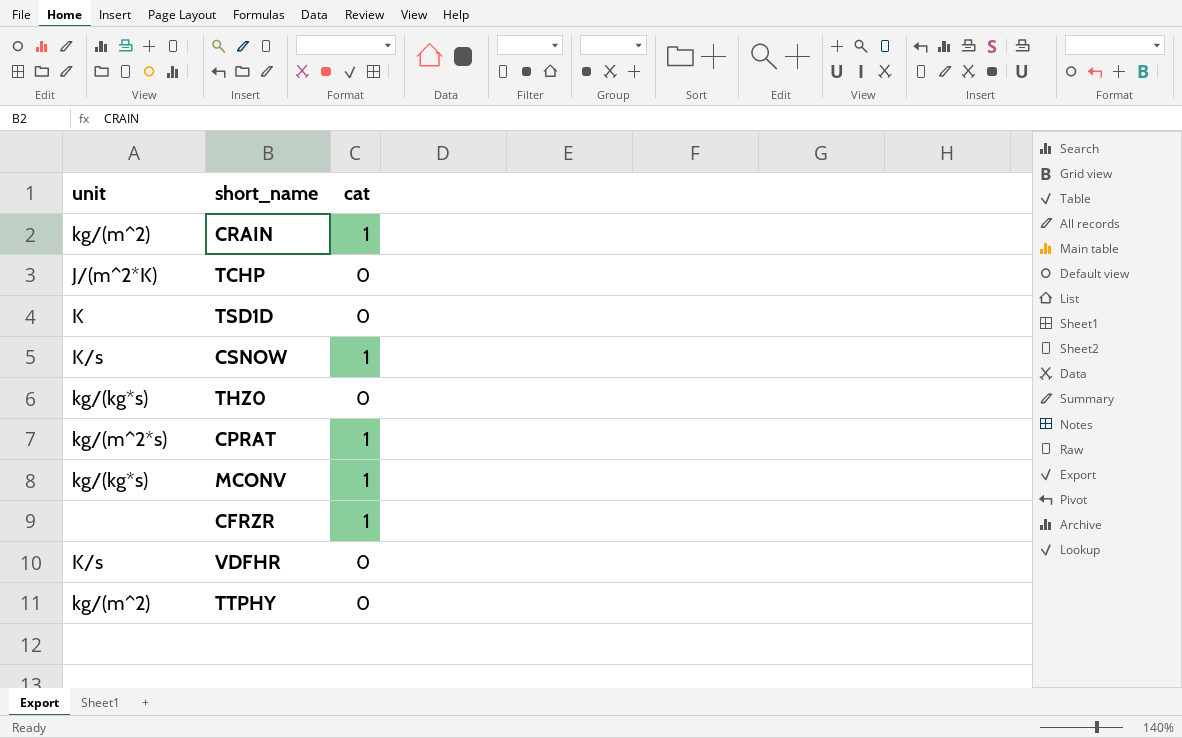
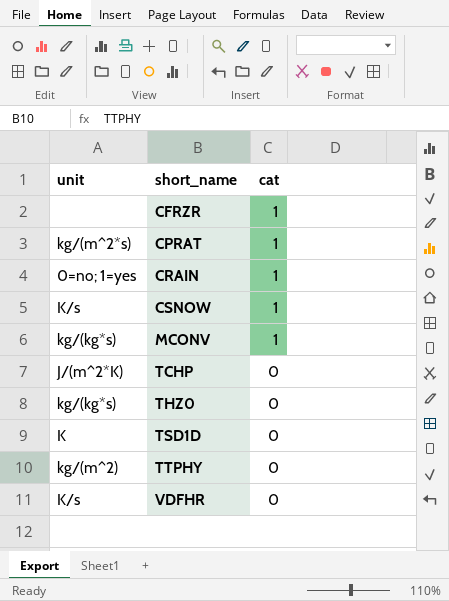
row order: none -> short_name ascending
CRAIN | unit: kg/(m^2) -> 0=no; 1=yes

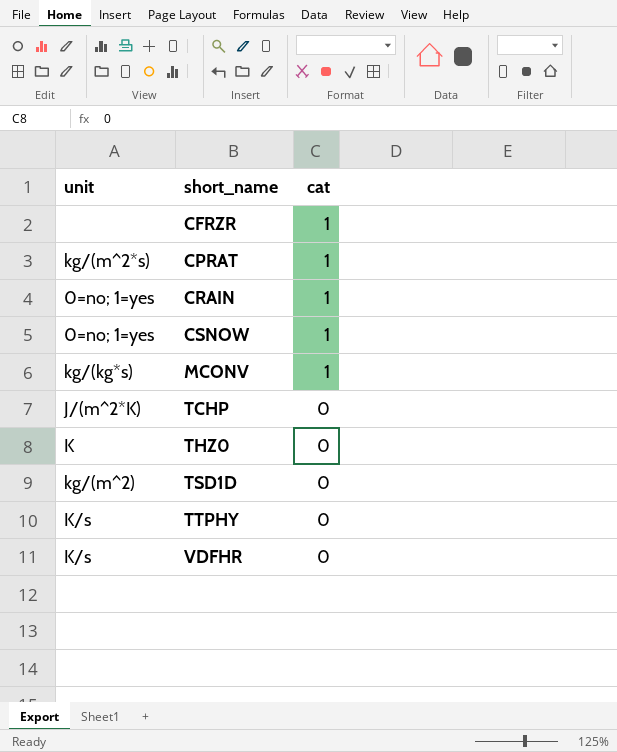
CSNOW | unit: K/s -> 0=no; 1=yes
THZ0 | unit: kg/(kg*s) -> K
TSD1D | unit: K -> kg/(m^2)
TTPHY | unit: kg/(m^2) -> K/s

